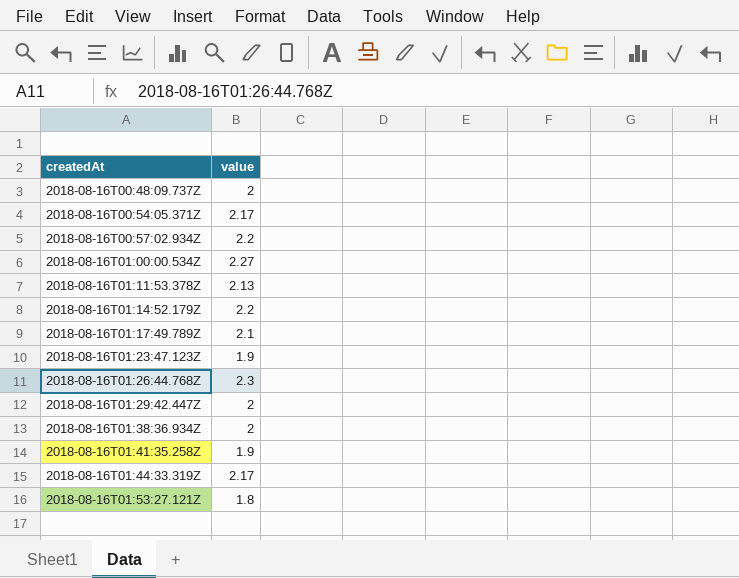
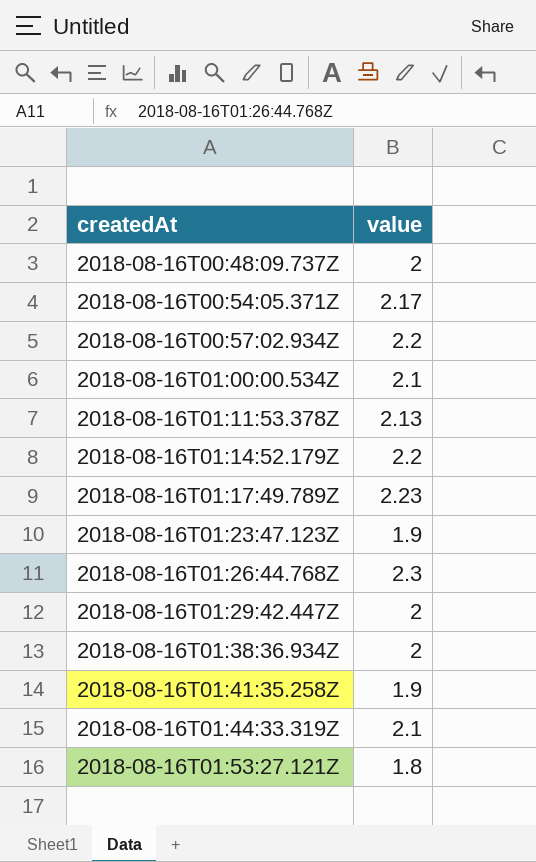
2018-08-16T01:00:00.534Z | value: 2.27 -> 2.1
2018-08-16T01:17:49.789Z | value: 2.1 -> 2.23
2018-08-16T01:44:33.319Z | value: 2.17 -> 2.1

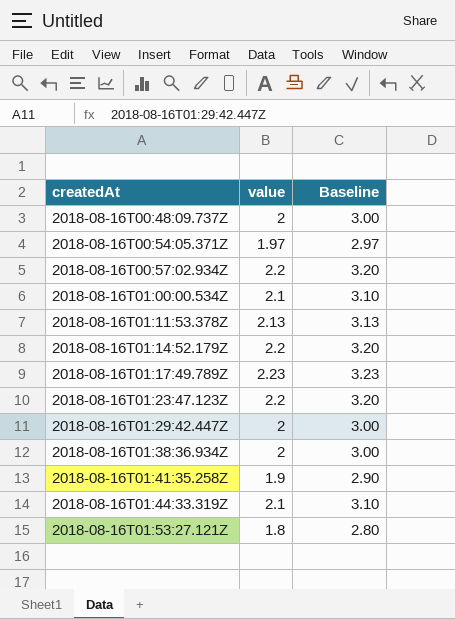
column Baseline | formula: none -> [value] + 1
row 2018-08-16T01:26:44.768Z: 2.3 -> none
2018-08-16T00:54:05.371Z | value: 2.17 -> 1.97
2018-08-16T01:23:47.123Z | value: 1.9 -> 2.2

